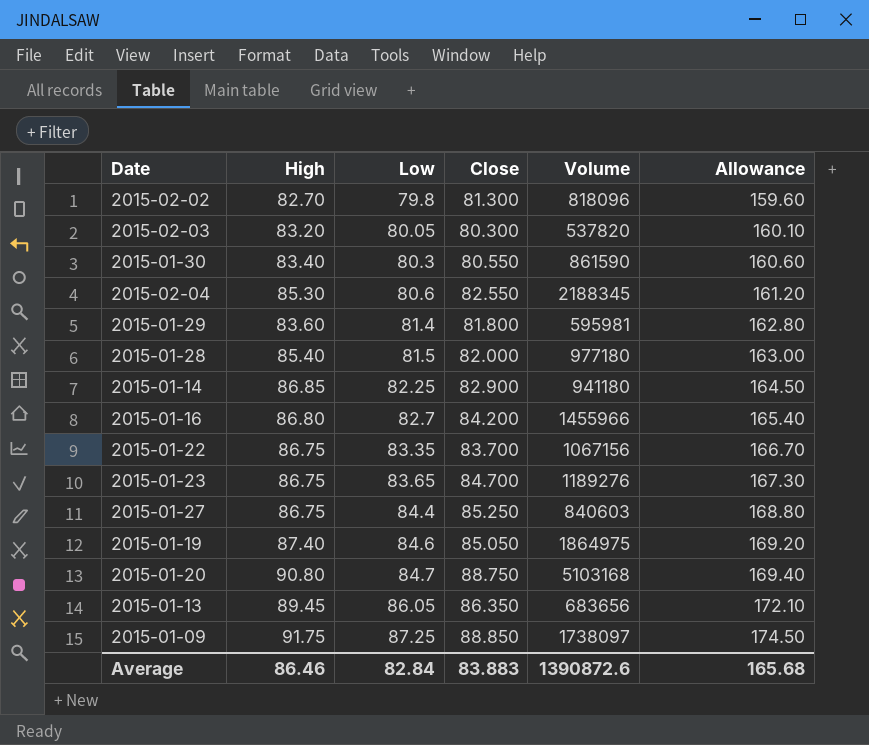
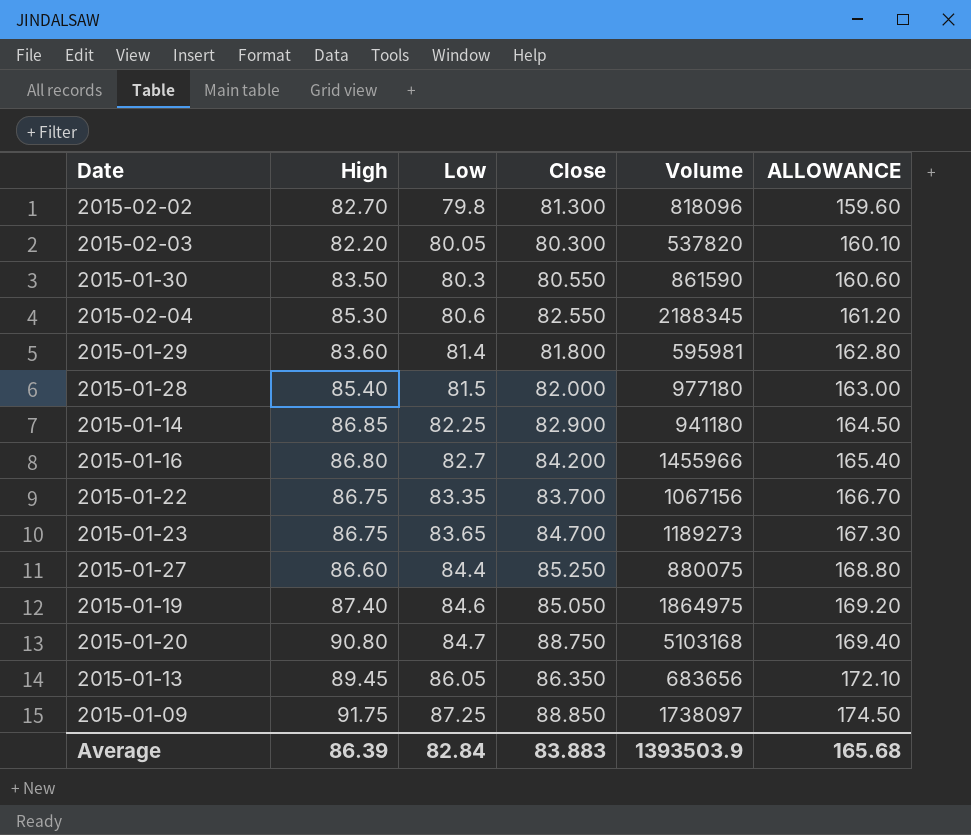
column name: Allowance -> ALLOWANCE
2015-02-03 | High: 83.20 -> 82.20
2015-01-30 | High: 83.40 -> 83.50
2015-01-23 | Volume: 1189276 -> 1189273
2015-01-27 | High: 86.75 -> 86.60
2015-01-27 | Volume: 840603 -> 880075
Average | High: 86.46 -> 86.39
Average | Volume: 1390872.6 -> 1393503.9

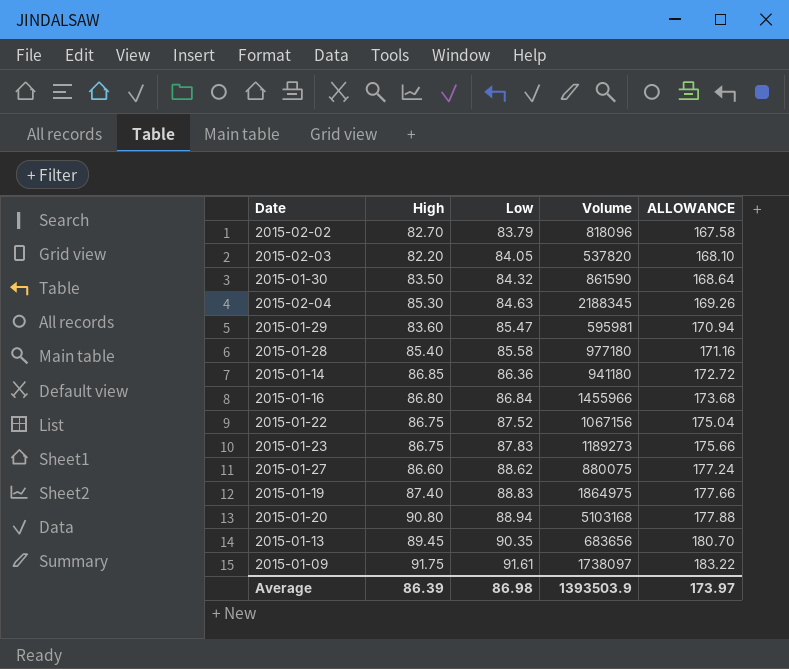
column Close | position: 4 -> none
2015-02-02 | Low: 79.8 -> 83.79
2015-02-02 | ALLOWANCE: 159.60 -> 167.58
2015-02-03 | Low: 80.05 -> 84.05
2015-02-03 | ALLOWANCE: 160.10 -> 168.10
2015-01-30 | Low: 80.3 -> 84.32
2015-01-30 | ALLOWANCE: 160.60 -> 168.64
2015-02-04 | Low: 80.6 -> 84.63
2015-02-04 | ALLOWANCE: 161.20 -> 169.26
2015-01-29 | Low: 81.4 -> 85.47
2015-01-29 | ALLOWANCE: 162.80 -> 170.94
2015-01-28 | Low: 81.5 -> 85.58
2015-01-28 | ALLOWANCE: 163.00 -> 171.16
2015-01-14 | Low: 82.25 -> 86.36
2015-01-14 | ALLOWANCE: 164.50 -> 172.72
2015-01-16 | Low: 82.7 -> 86.84
2015-01-16 | ALLOWANCE: 165.40 -> 173.68
2015-01-22 | Low: 83.35 -> 87.52
2015-01-22 | ALLOWANCE: 166.70 -> 175.04
2015-01-23 | Low: 83.65 -> 87.83
2015-01-23 | ALLOWANCE: 167.30 -> 175.66
2015-01-27 | Low: 84.4 -> 88.62
2015-01-27 | ALLOWANCE: 168.80 -> 177.24
2015-01-19 | Low: 84.6 -> 88.83
2015-01-19 | ALLOWANCE: 169.20 -> 177.66
2015-01-20 | Low: 84.7 -> 88.94
2015-01-20 | ALLOWANCE: 169.40 -> 177.88
2015-01-13 | Low: 86.05 -> 90.35
2015-01-13 | ALLOWANCE: 172.10 -> 180.70
2015-01-09 | Low: 87.25 -> 91.61
2015-01-09 | ALLOWANCE: 174.50 -> 183.22
Average | Low: 82.84 -> 86.98
Average | ALLOWANCE: 165.68 -> 173.97

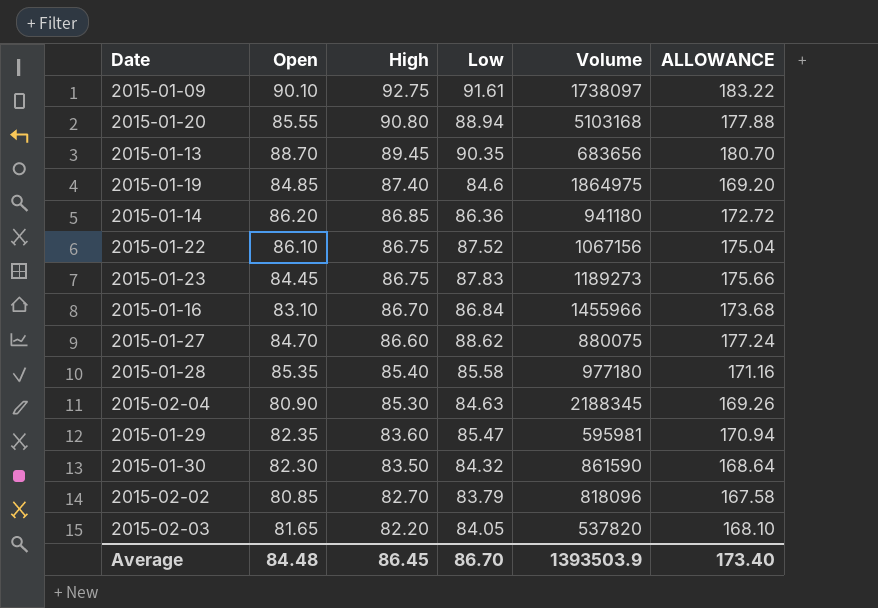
row order: Low ascending -> High descending
column Open | position: none -> 2
2015-01-09 | High: 91.75 -> 92.75
2015-01-19 | Low: 88.83 -> 84.6
2015-01-19 | ALLOWANCE: 177.66 -> 169.20
2015-01-16 | High: 86.80 -> 86.70
Average | High: 86.39 -> 86.45
Average | Low: 86.98 -> 86.70
Average | ALLOWANCE: 173.97 -> 173.40

